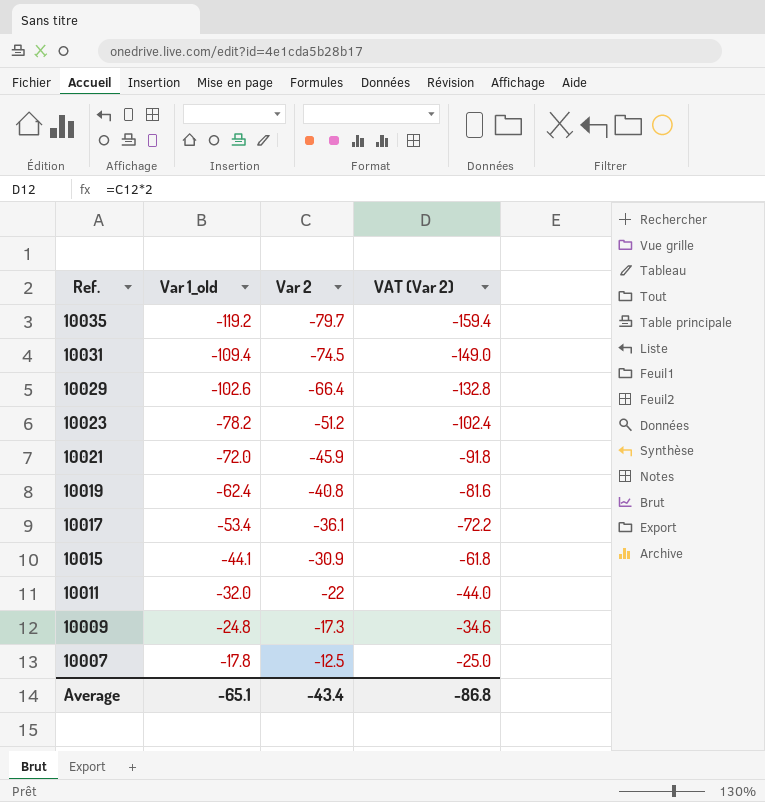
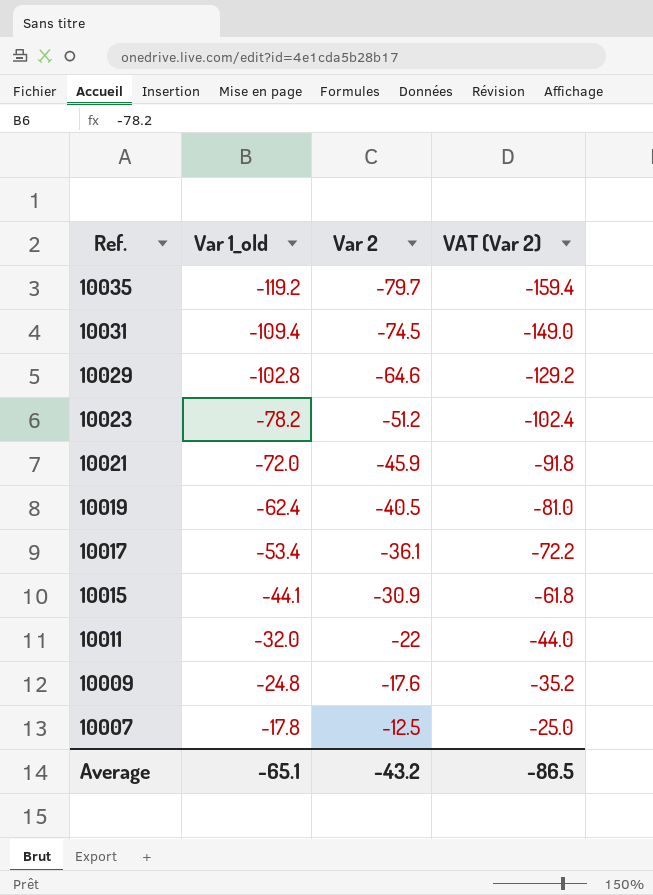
10029 | Var 1_old: -102.6 -> -102.8
10029 | Var 2: -66.4 -> -64.6
10029 | VAT (Var 2): -132.8 -> -129.2
10019 | Var 2: -40.8 -> -40.5
10019 | VAT (Var 2): -81.6 -> -81.0
10009 | Var 2: -17.3 -> -17.6
10009 | VAT (Var 2): -34.6 -> -35.2
Average | Var 2: -43.4 -> -43.2
Average | VAT (Var 2): -86.8 -> -86.5

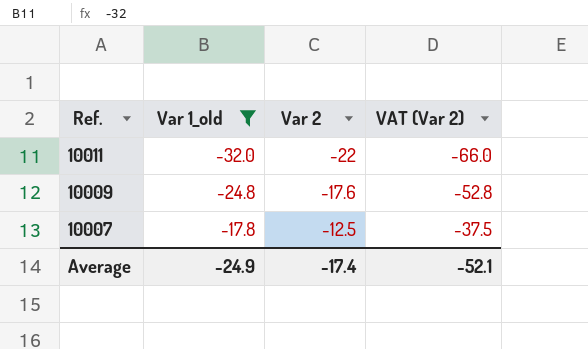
filter: none -> Var 1_old >= -32.0
column VAT (Var 2) | formula: [Var 2] * 2 -> [Var 2] * 3
Average | Var 1_old: -65.1 -> -24.9
Average | Var 2: -43.2 -> -17.4
Average | VAT (Var 2): -86.5 -> -52.1

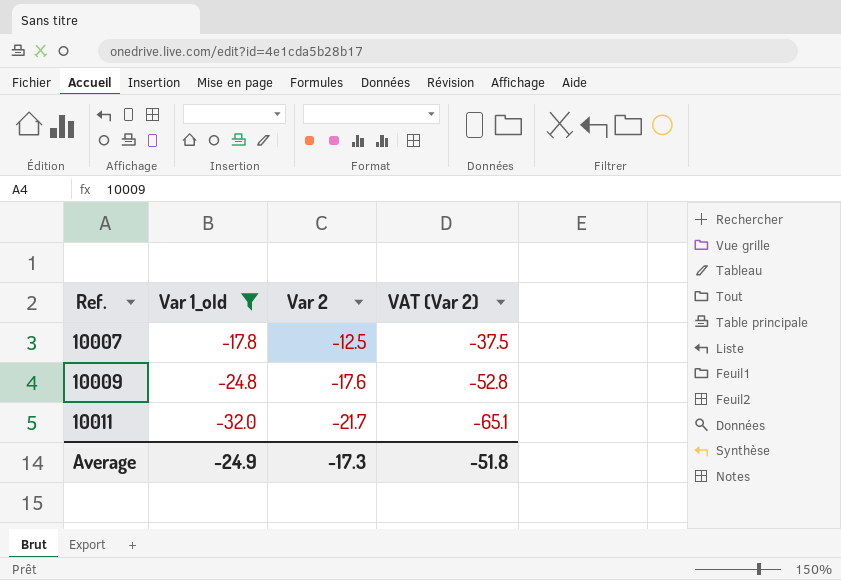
row order: Ref. descending -> Ref. ascending
10011 | Var 2: -22 -> -21.7
10011 | VAT (Var 2): -66.0 -> -65.1
Average | Var 2: -17.4 -> -17.3
Average | VAT (Var 2): -52.1 -> -51.8

